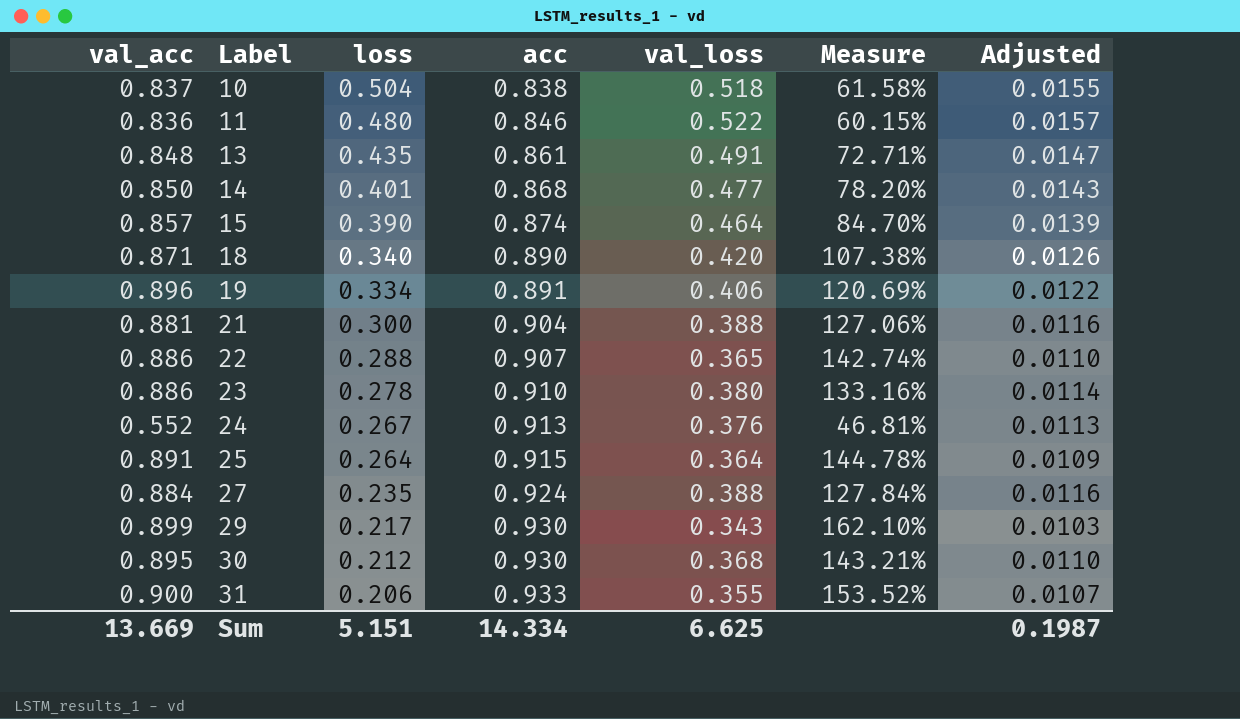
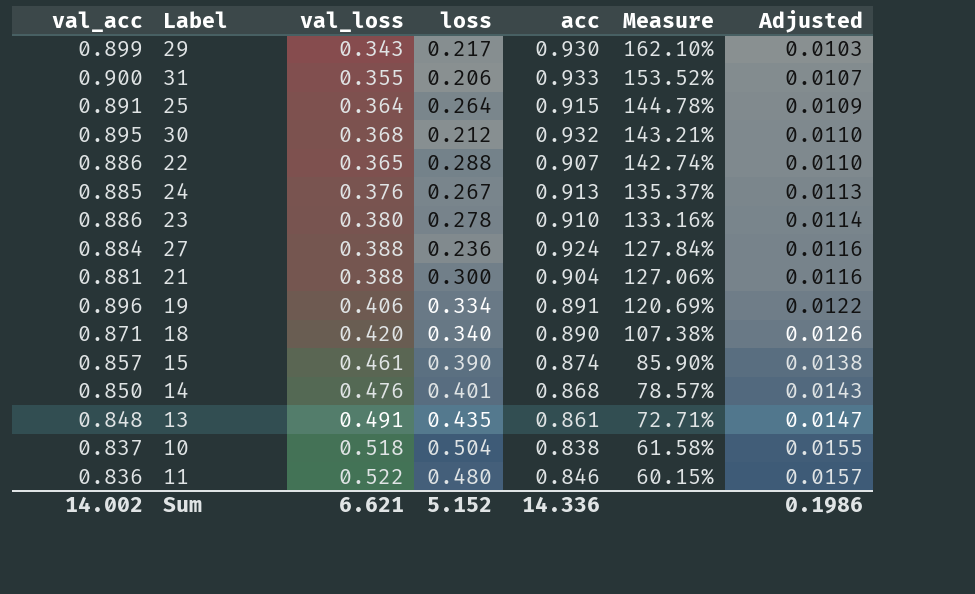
row order: Label ascending -> Measure descending
column val_loss | position: 5 -> 3
30 | acc: 0.930 -> 0.932
24 | val_acc: 0.552 -> 0.885
24 | Measure: 46.81% -> 135.37%
27 | loss: 0.235 -> 0.236
15 | val_loss: 0.464 -> 0.461
15 | Measure: 84.70% -> 85.90%
15 | Adjusted: 0.0139 -> 0.0138
14 | val_loss: 0.477 -> 0.476
14 | Measure: 78.20% -> 78.57%
Sum | val_acc: 13.669 -> 14.002
Sum | val_loss: 6.625 -> 6.621
Sum | loss: 5.151 -> 5.152
Sum | acc: 14.334 -> 14.336
Sum | Adjusted: 0.1987 -> 0.1986

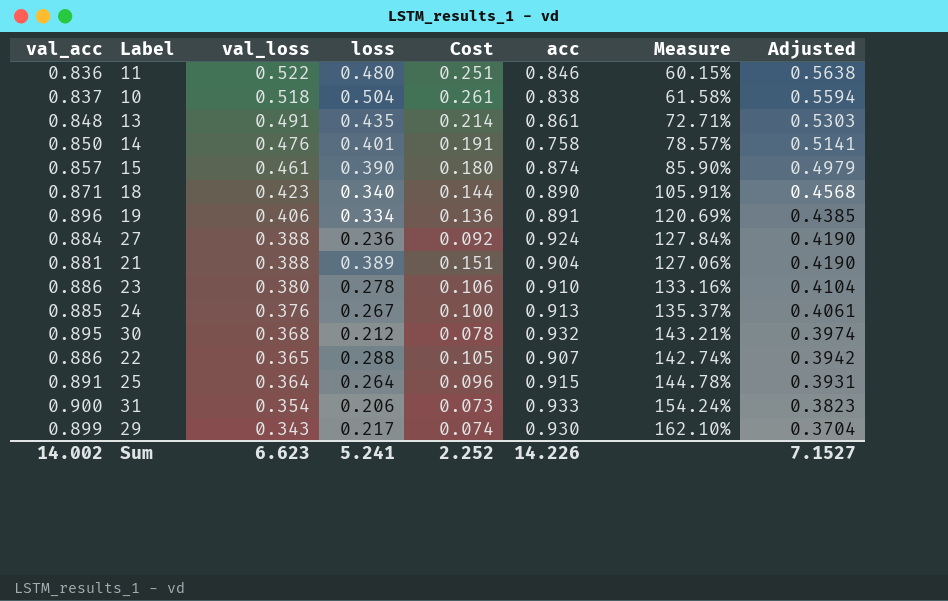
row order: Measure descending -> val_loss descending
column Cost | formula: none -> [val_loss] * [loss]
column Adjusted | formula: [val_loss] * 0.03 -> [val_loss] * 1.08
14 | acc: 0.868 -> 0.758
18 | val_loss: 0.420 -> 0.423
18 | Measure: 107.38% -> 105.91%
21 | loss: 0.300 -> 0.389
31 | val_loss: 0.355 -> 0.354
31 | Measure: 153.52% -> 154.24%
Sum | val_loss: 6.621 -> 6.623
Sum | loss: 5.152 -> 5.241
Sum | acc: 14.336 -> 14.226
Sum | Adjusted: 0.1986 -> 7.1527

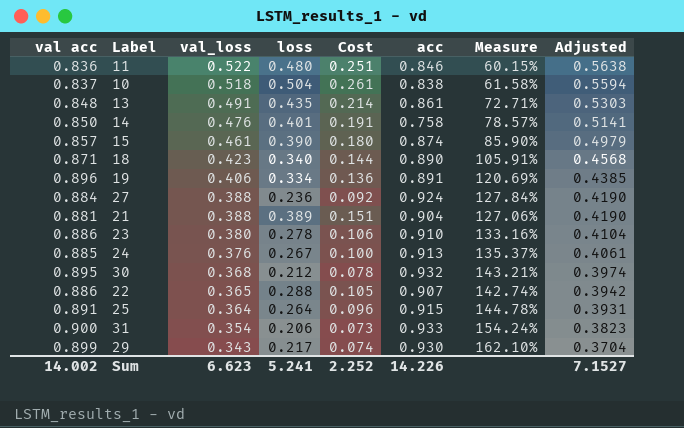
column name: val_acc -> val acc

